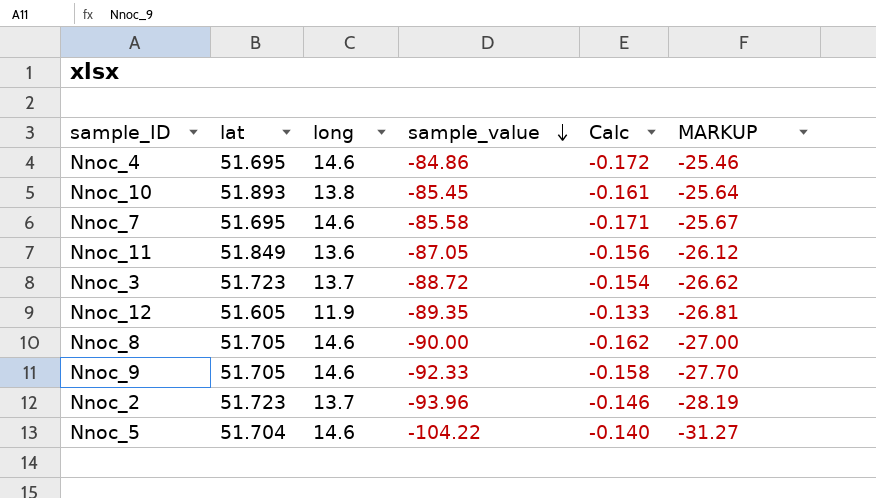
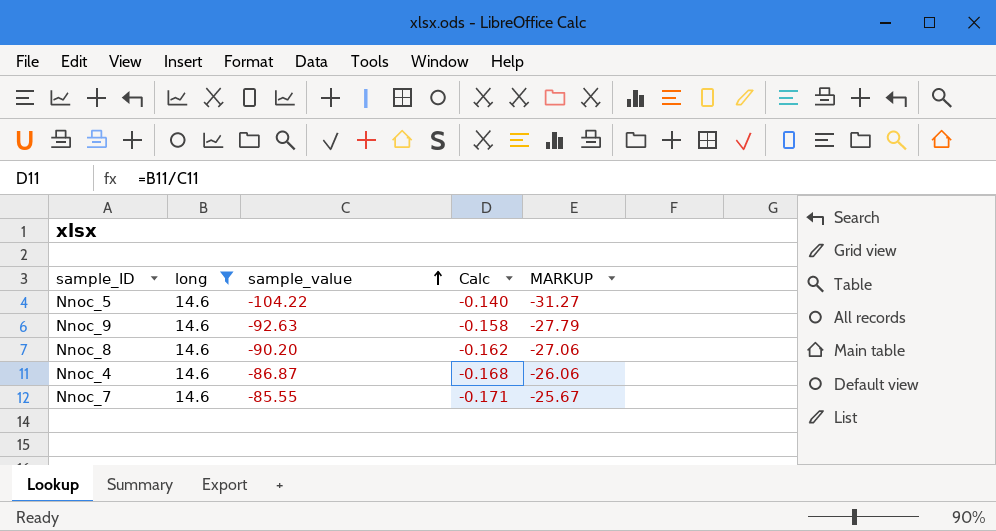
filter: none -> long = 14.6
row order: sample_value descending -> sample_value ascending
column lat | position: 2 -> none
Nnoc_9 | sample_value: -92.33 -> -92.63
Nnoc_9 | MARKUP: -27.70 -> -27.79
Nnoc_8 | sample_value: -90.00 -> -90.20
Nnoc_8 | MARKUP: -27.00 -> -27.06
Nnoc_4 | sample_value: -84.86 -> -86.87
Nnoc_4 | Calc: -0.172 -> -0.168
Nnoc_4 | MARKUP: -25.46 -> -26.06
Nnoc_7 | sample_value: -85.58 -> -85.55

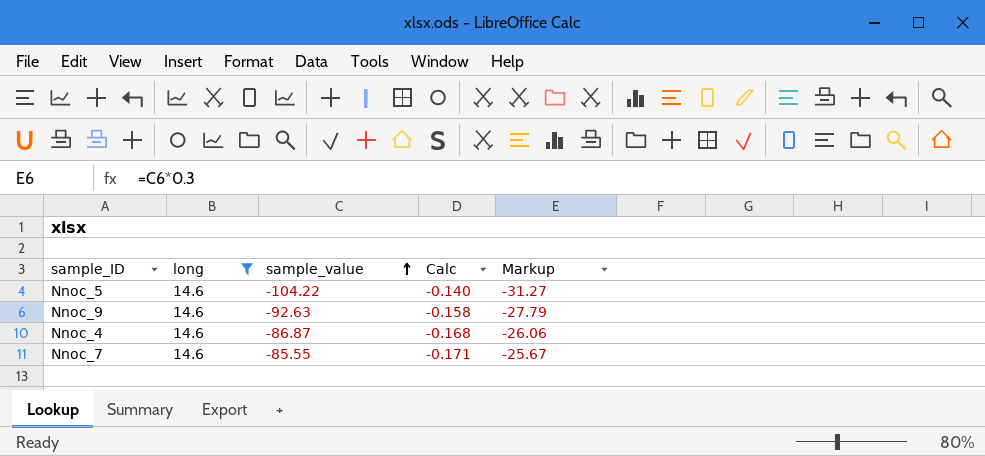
column name: MARKUP -> Markup
row Nnoc_8: 14.6 | -90.20 | -0.162 | -27.06 -> none

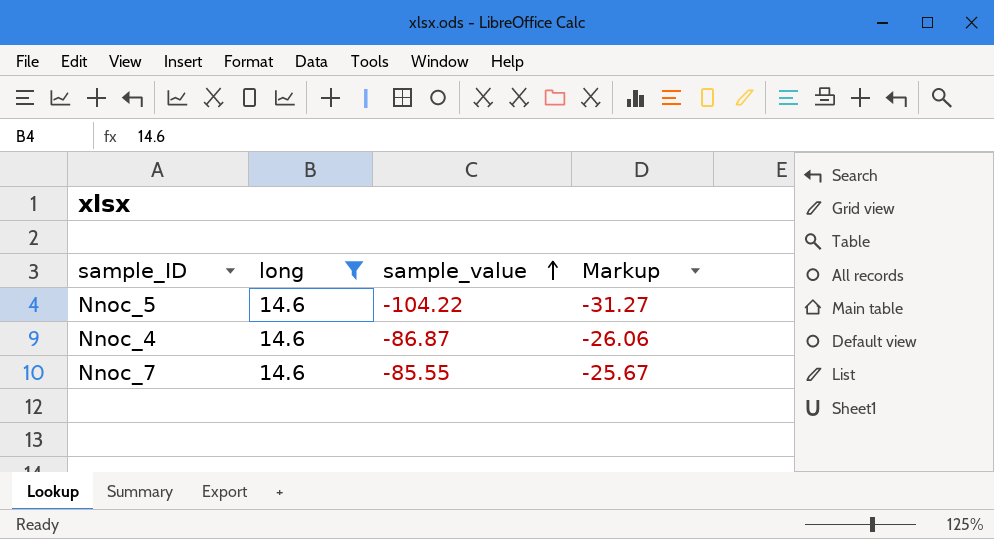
column Calc | formula: [long] / [sample_value] -> none
row Nnoc_9: 14.6 | -92.63 | -0.158 | -27.79 -> none

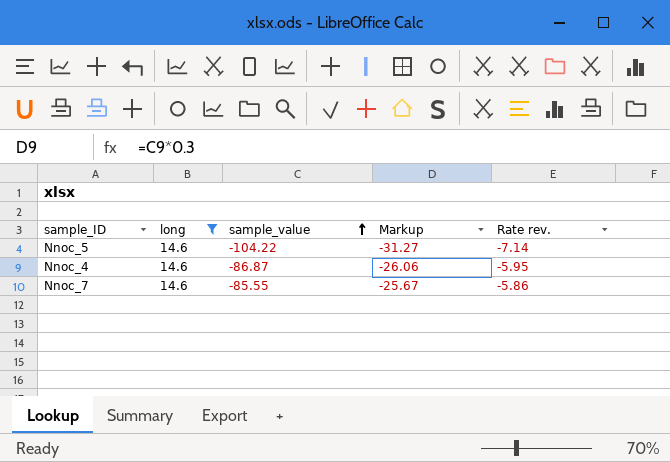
column Rate rev. | formula: none -> [sample_value] / [long]

